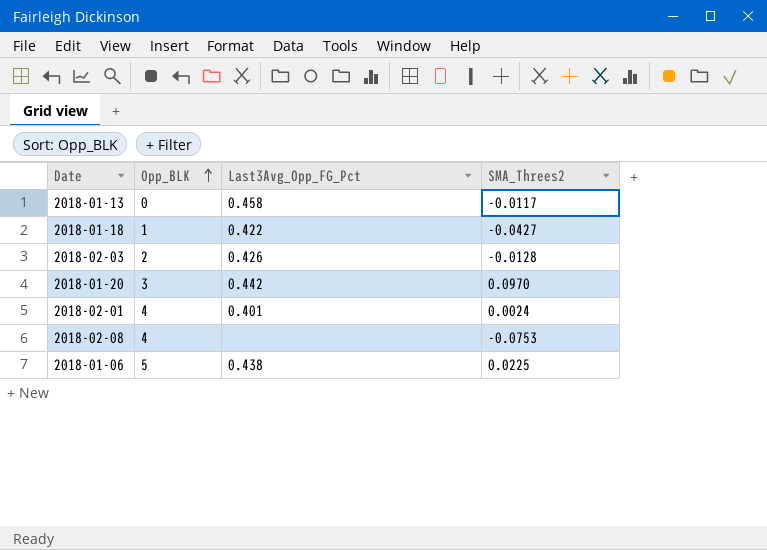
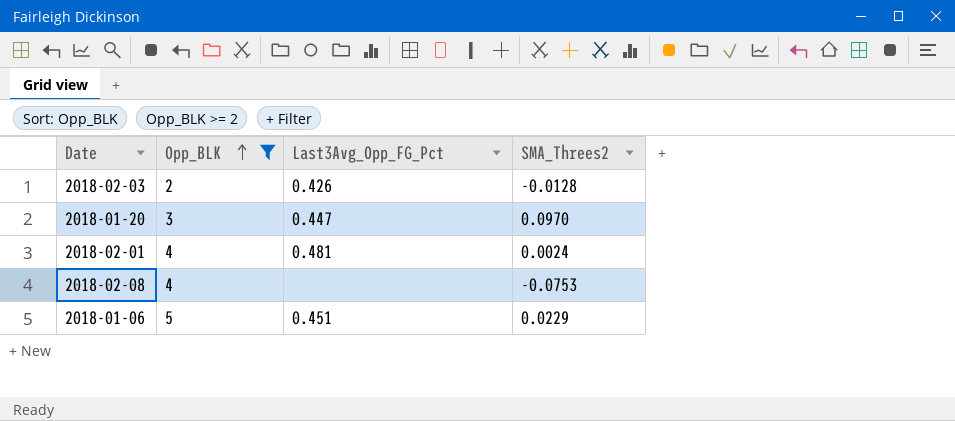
filter: none -> Opp_BLK >= 2
2018-01-20 | Last3Avg_Opp_FG_Pct: 0.442 -> 0.447
2018-02-01 | Last3Avg_Opp_FG_Pct: 0.401 -> 0.481
2018-01-06 | Last3Avg_Opp_FG_Pct: 0.438 -> 0.451
2018-01-06 | SMA_Threes2: 0.0225 -> 0.0229

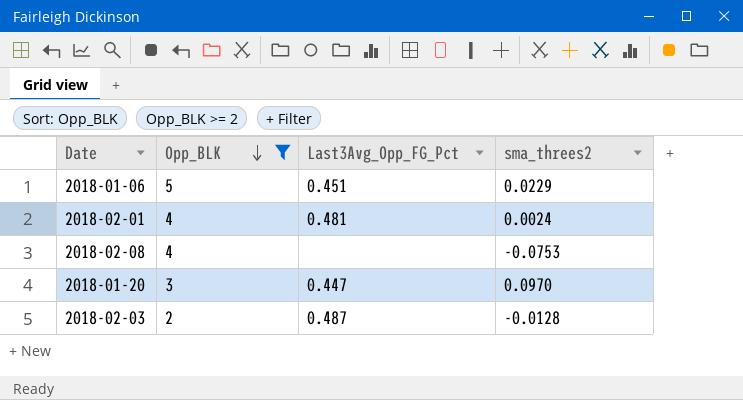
row order: Opp_BLK ascending -> Opp_BLK descending
column name: SMA_Threes2 -> sma_threes2
2018-02-03 | Last3Avg_Opp_FG_Pct: 0.426 -> 0.487

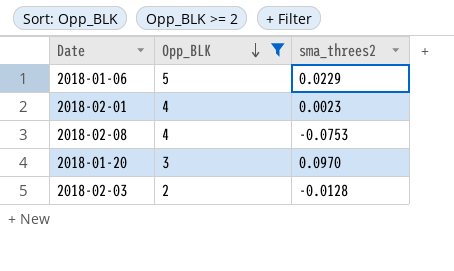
column Last3Avg_Opp_FG_Pct | position: 3 -> none
2018-02-01 | sma_threes2: 0.0024 -> 0.0023

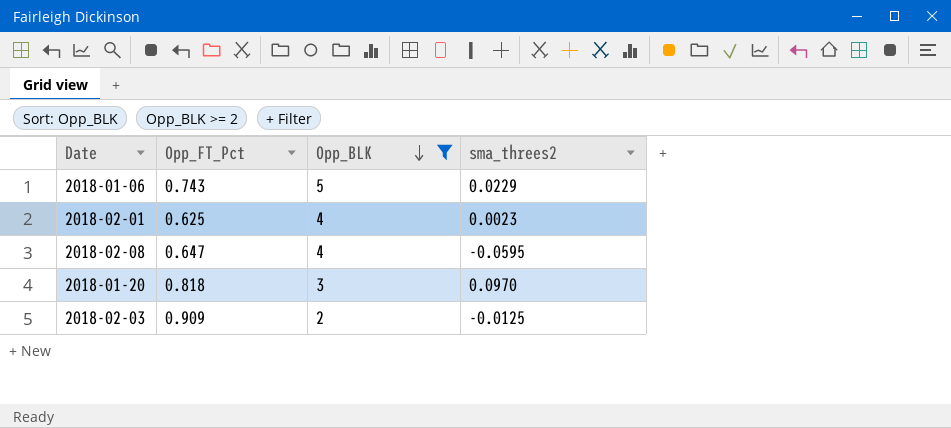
column Opp_FT_Pct | position: none -> 2
2018-02-08 | sma_threes2: -0.0753 -> -0.0595
2018-02-03 | sma_threes2: -0.0128 -> -0.0125

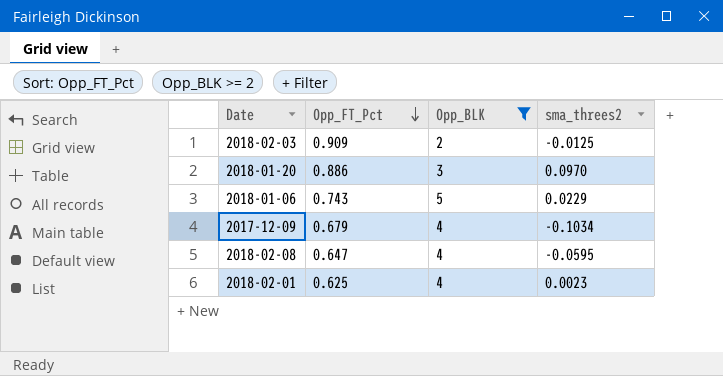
row order: Opp_BLK descending -> Opp_FT_Pct descending
2018-01-20 | Opp_FT_Pct: 0.818 -> 0.886
row 2017-12-09: none -> 0.679 | 4 | -0.1034

